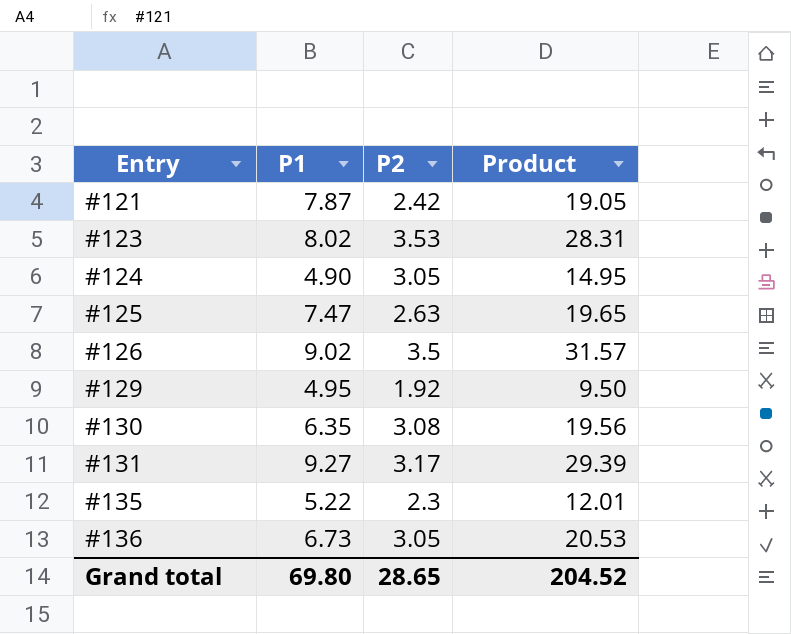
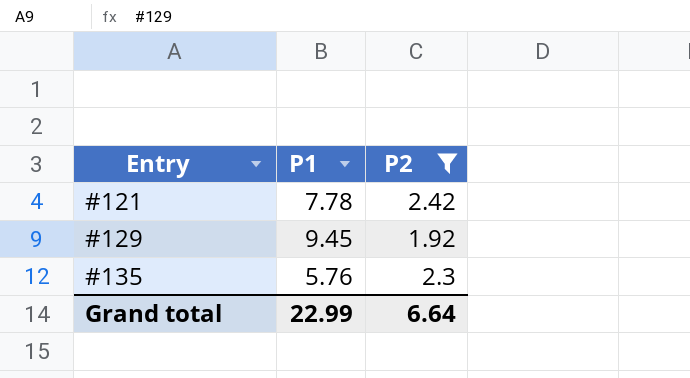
filter: none -> P2 <= 2.42
column Product | formula: [P1] * [P2] -> none
#121 | P1: 7.87 -> 7.78
#129 | P1: 4.95 -> 9.45
#135 | P1: 5.22 -> 5.76
Grand total | P1: 69.80 -> 22.99
Grand total | P2: 28.65 -> 6.64

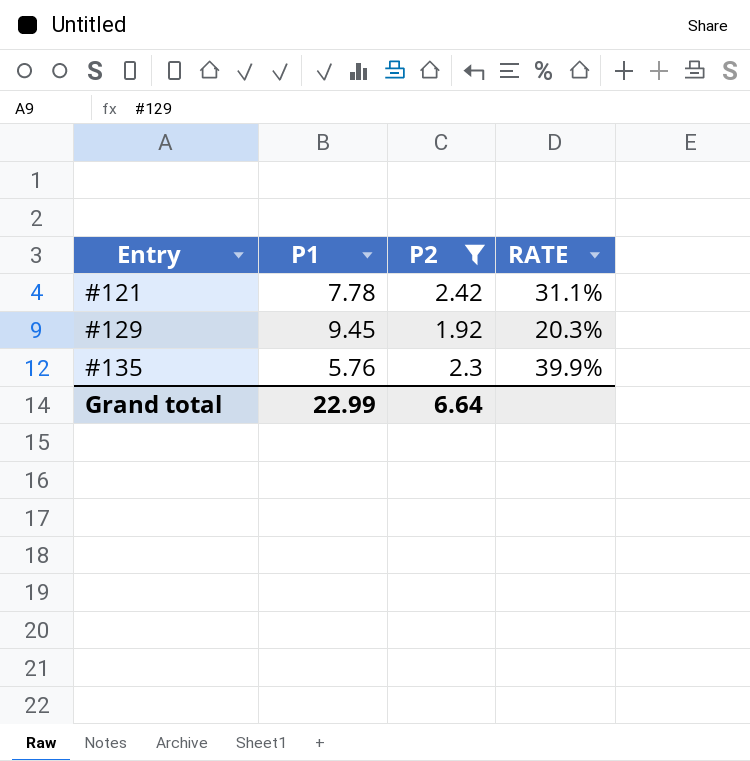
column RATE | formula: none -> [P2] / [P1]

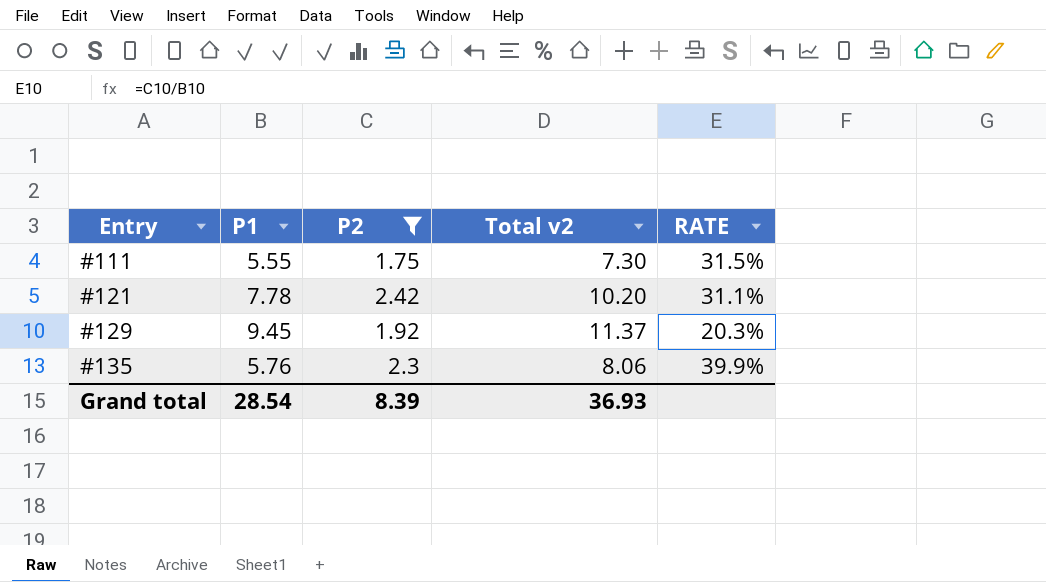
column Total v2 | formula: none -> [P1] + [P2]
row #111: none -> 5.55 | 1.75 | 7.30 | 31.5%
Grand total | P1: 22.99 -> 28.54
Grand total | P2: 6.64 -> 8.39

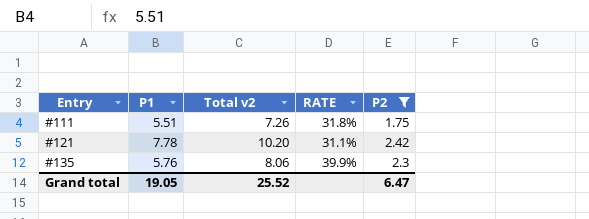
column P2 | position: 3 -> 5
row #129: 9.45 | 1.92 | 11.37 | 20.3% -> none
#111 | P1: 5.55 -> 5.51
#111 | Total v2: 7.30 -> 7.26
#111 | RATE: 31.5% -> 31.8%
Grand total | P1: 28.54 -> 19.05
Grand total | Total v2: 36.93 -> 25.52
Grand total | P2: 8.39 -> 6.47

